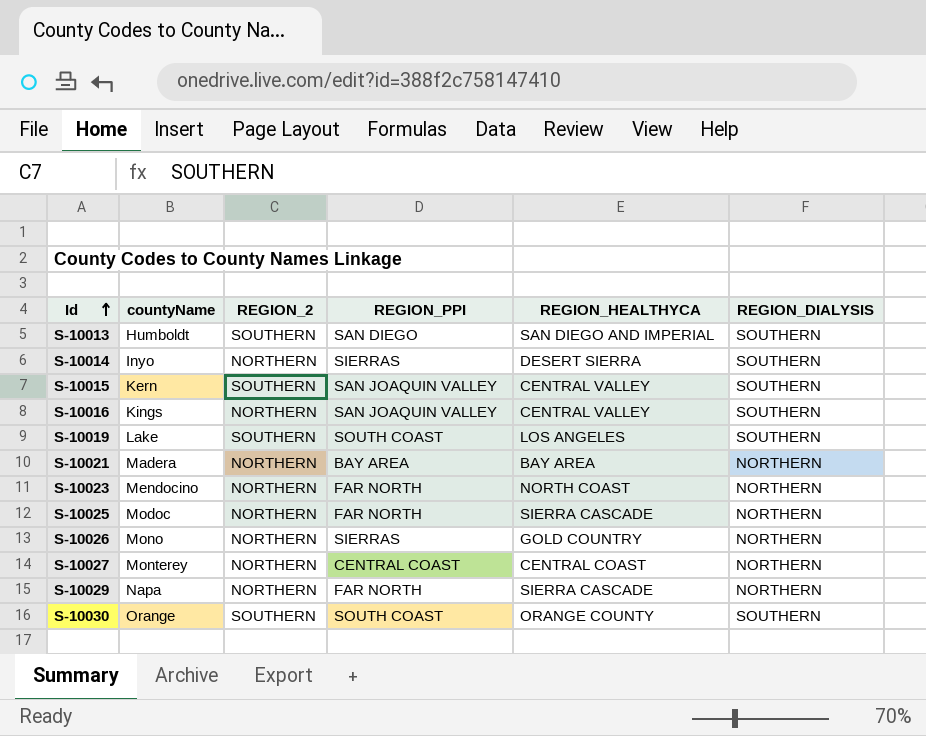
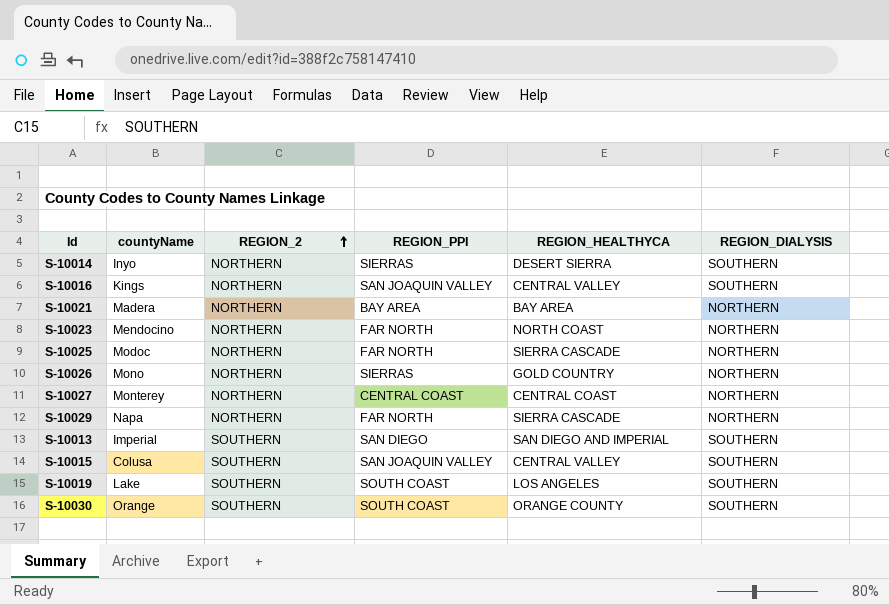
row order: Id ascending -> REGION_2 ascending
S-10013 | countyName: Humboldt -> Imperial
S-10015 | countyName: Kern -> Colusa

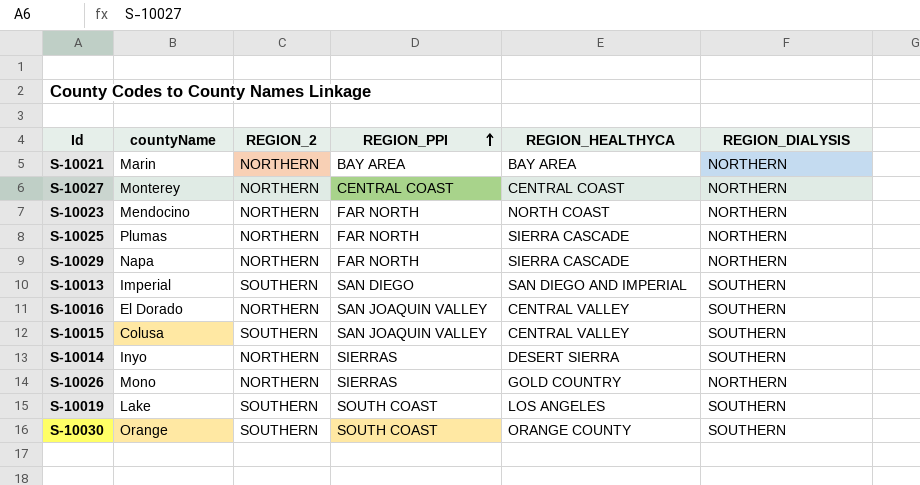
row order: REGION_2 ascending -> REGION_PPI ascending
S-10021 | countyName: Madera -> Marin
S-10025 | countyName: Modoc -> Plumas
S-10016 | countyName: Kings -> El Dorado

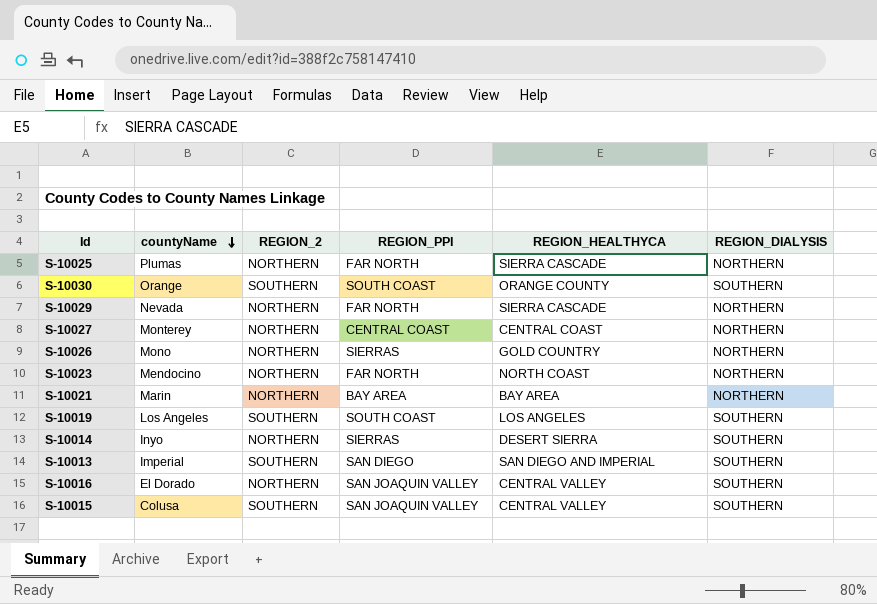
row order: REGION_PPI ascending -> countyName descending
S-10029 | countyName: Napa -> Nevada
S-10019 | countyName: Lake -> Los Angeles

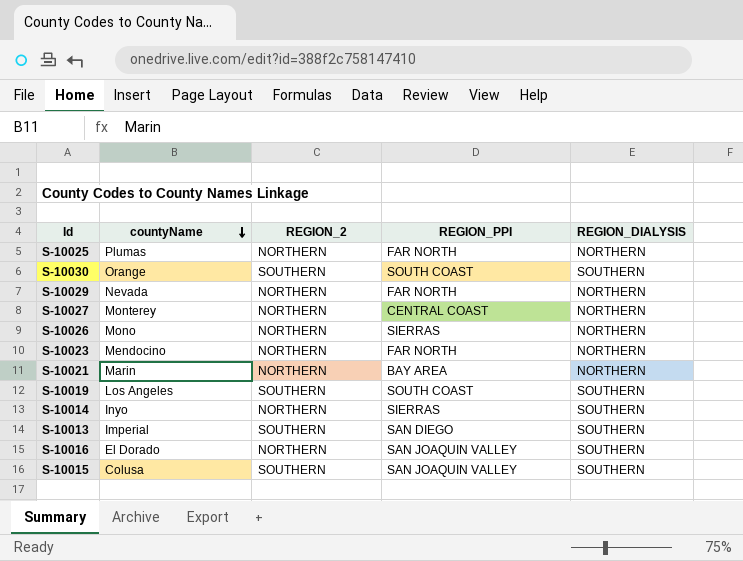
column REGION_HEALTHYCA | position: 5 -> none

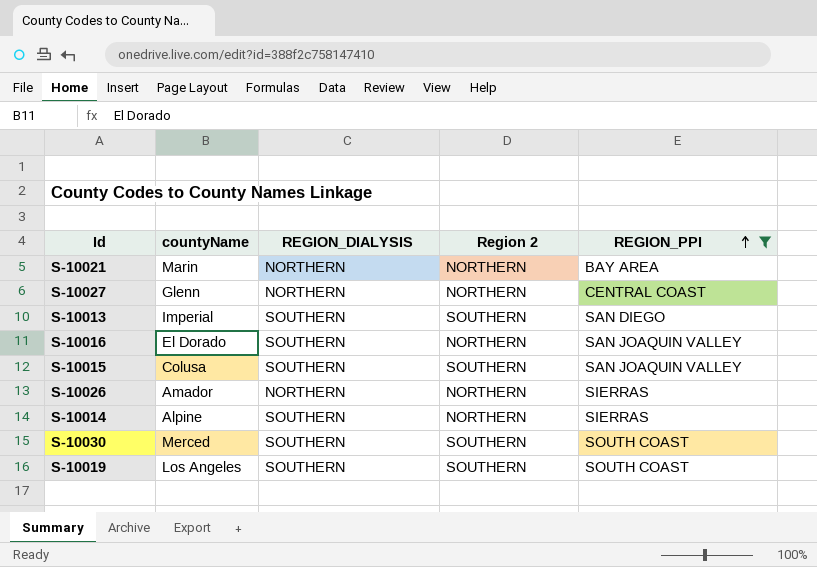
filter: none -> REGION_PPI != FAR NORTH
row order: countyName descending -> REGION_PPI ascending
column REGION_DIALYSIS | position: 5 -> 3
column name: REGION_2 -> Region 2
S-10027 | countyName: Monterey -> Glenn
S-10026 | countyName: Mono -> Amador
S-10014 | countyName: Inyo -> Alpine
S-10030 | countyName: Orange -> Merced

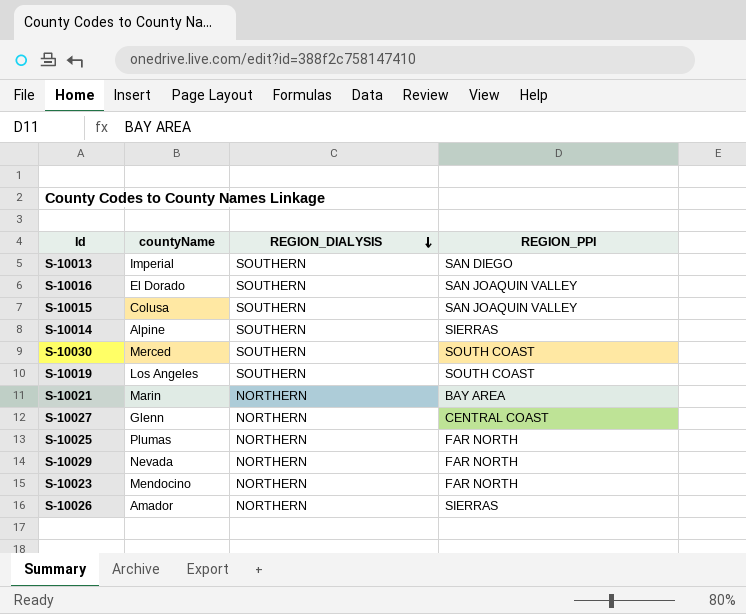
filter: REGION_PPI != FAR NORTH -> none
row order: REGION_PPI ascending -> REGION_DIALYSIS descending
column Region 2 | position: 4 -> none

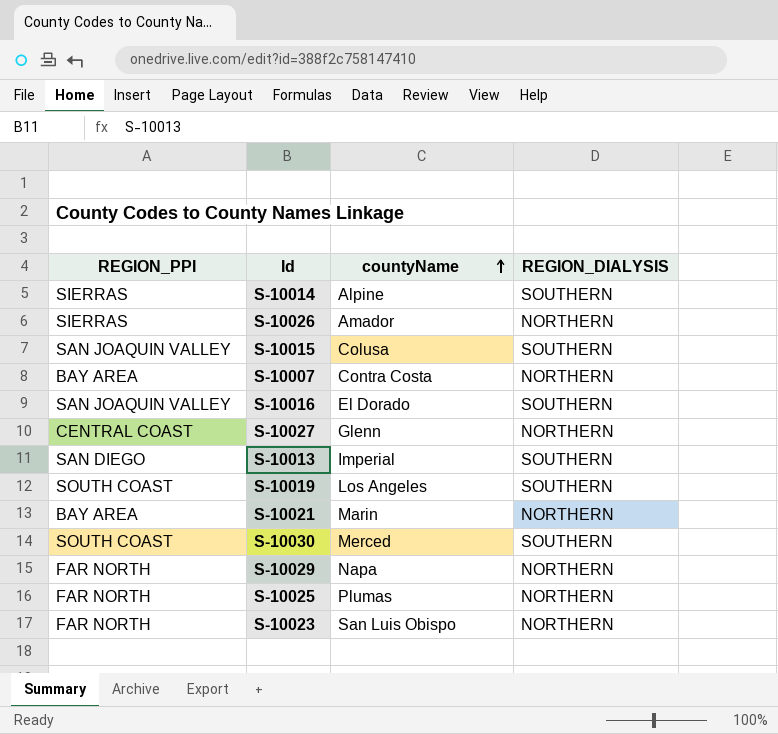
row order: REGION_DIALYSIS descending -> countyName ascending
column REGION_PPI | position: 4 -> 1
row S-10007: none -> BAY AREA | Contra Costa | NORTHERN
S-10029 | countyName: Nevada -> Napa
S-10023 | countyName: Mendocino -> San Luis Obispo

